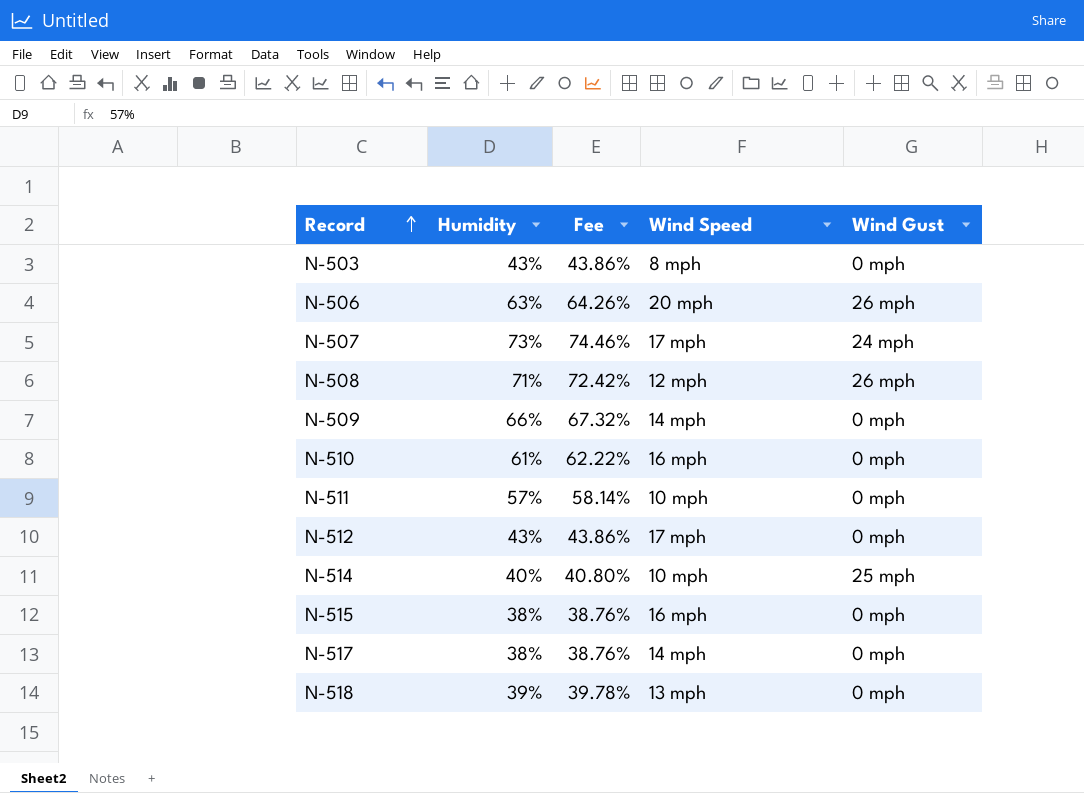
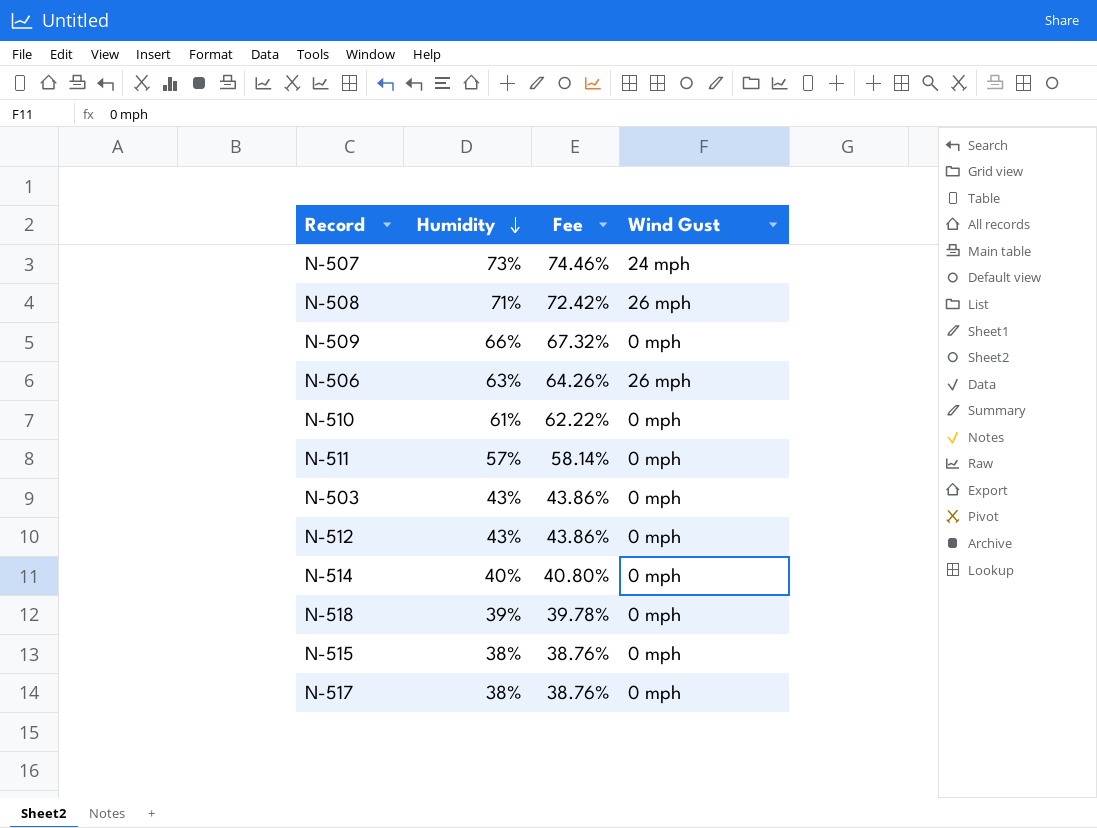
row order: Record ascending -> Humidity descending
column Wind Speed | position: 4 -> none
N-514 | Wind Gust: 25 mph -> 0 mph

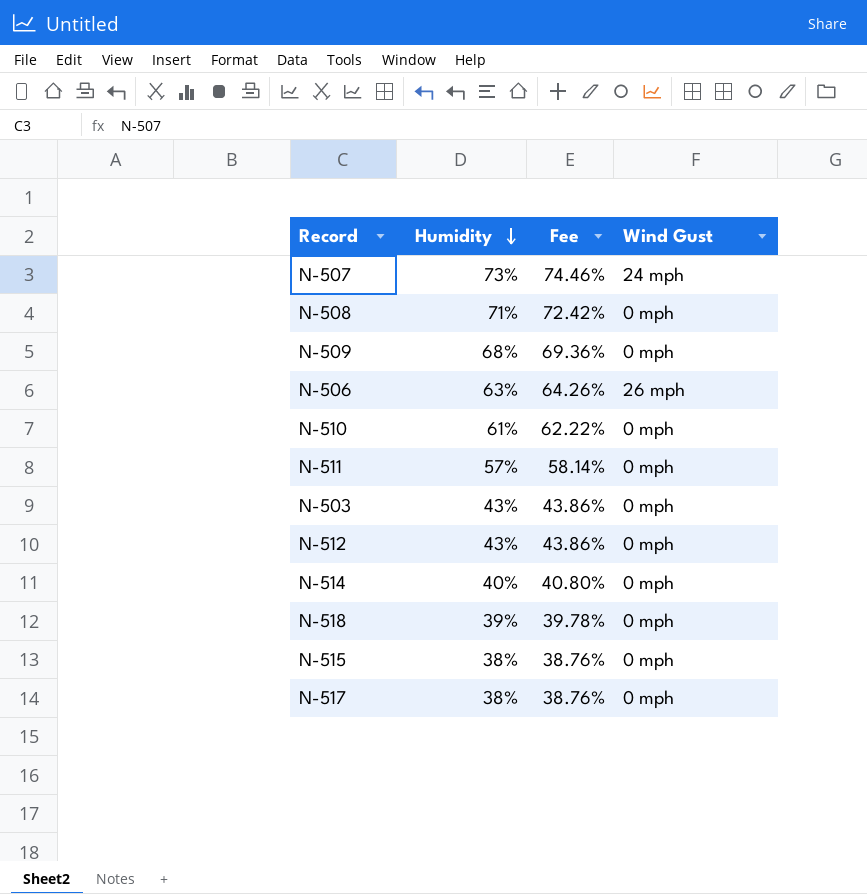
N-508 | Wind Gust: 26 mph -> 0 mph
N-509 | Humidity: 66% -> 68%
N-509 | Fee: 67.32% -> 69.36%

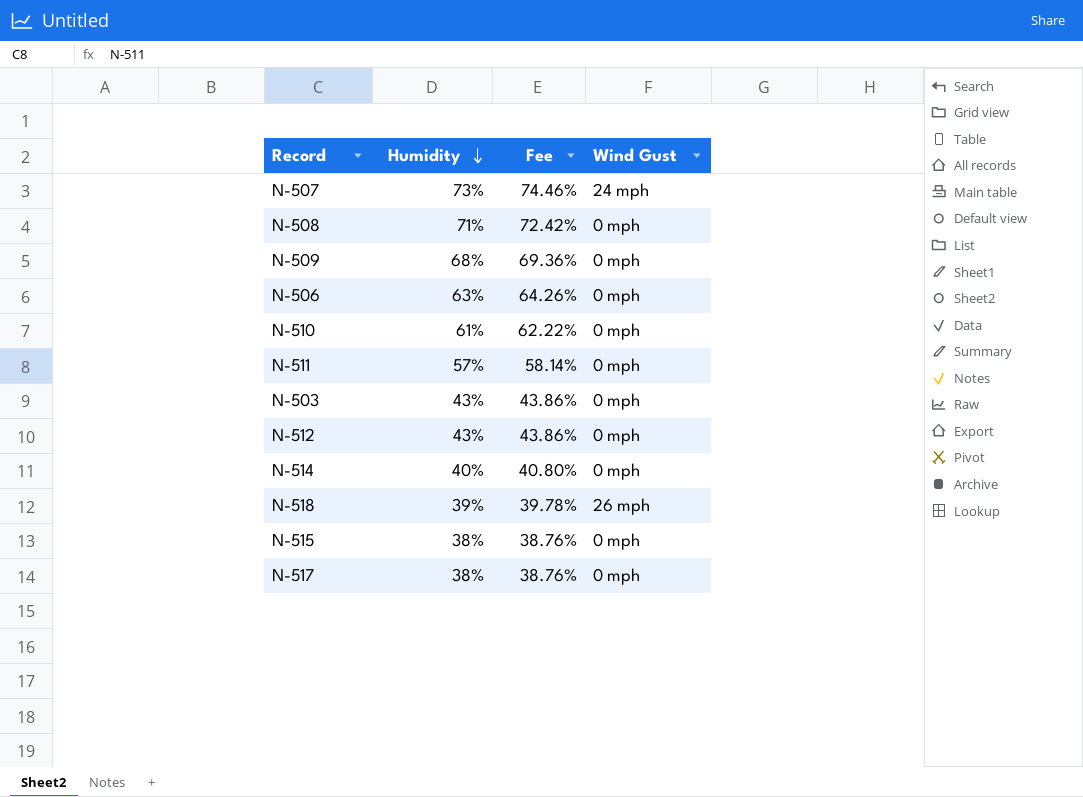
N-506 | Wind Gust: 26 mph -> 0 mph
N-518 | Wind Gust: 0 mph -> 26 mph

